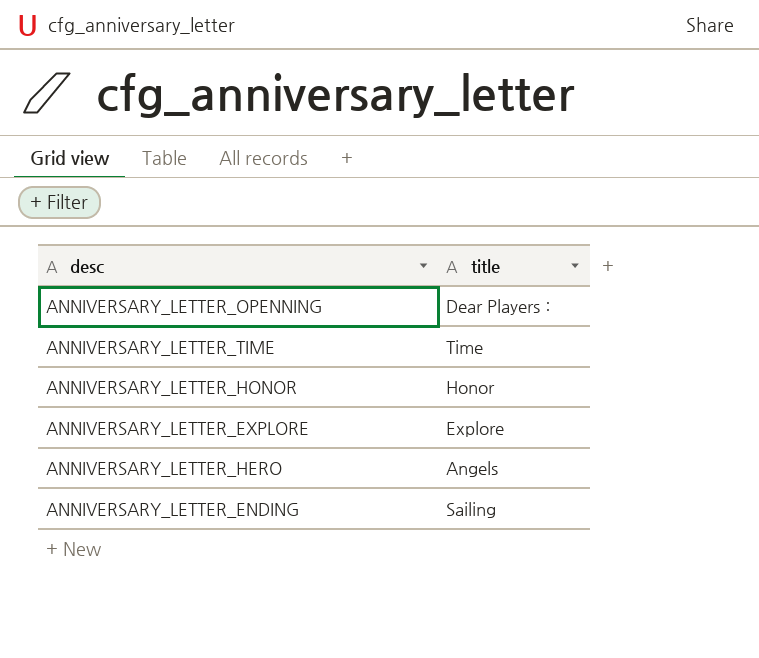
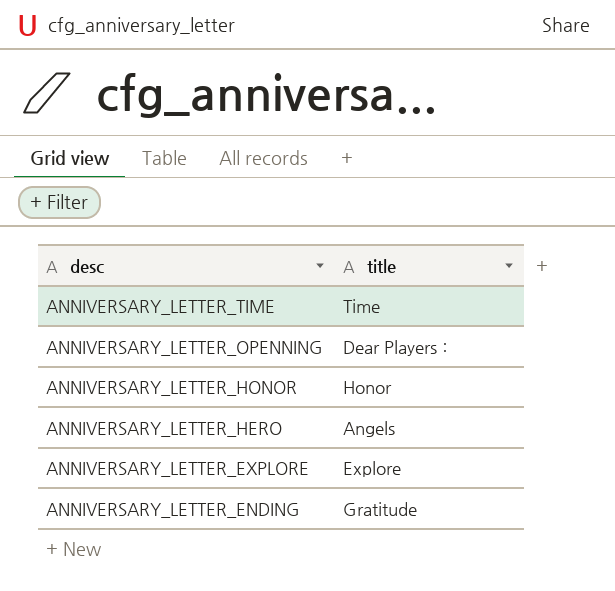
row order: none -> desc descending
ANNIVERSARY_LETTER_ENDING | title: Sailing -> Gratitude

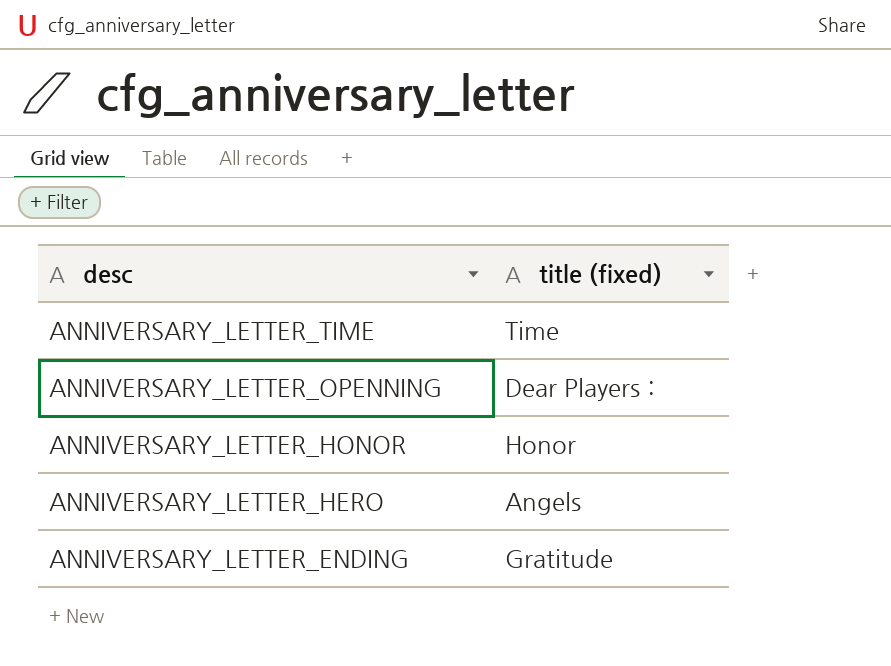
column name: title -> title (fixed)
row ANNIVERSARY_LETTER_EXPLORE: Explore -> none

